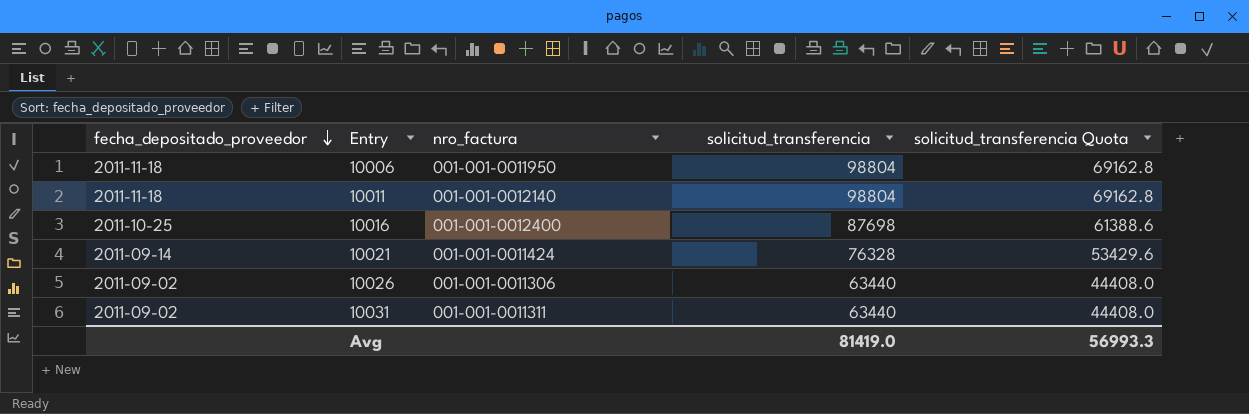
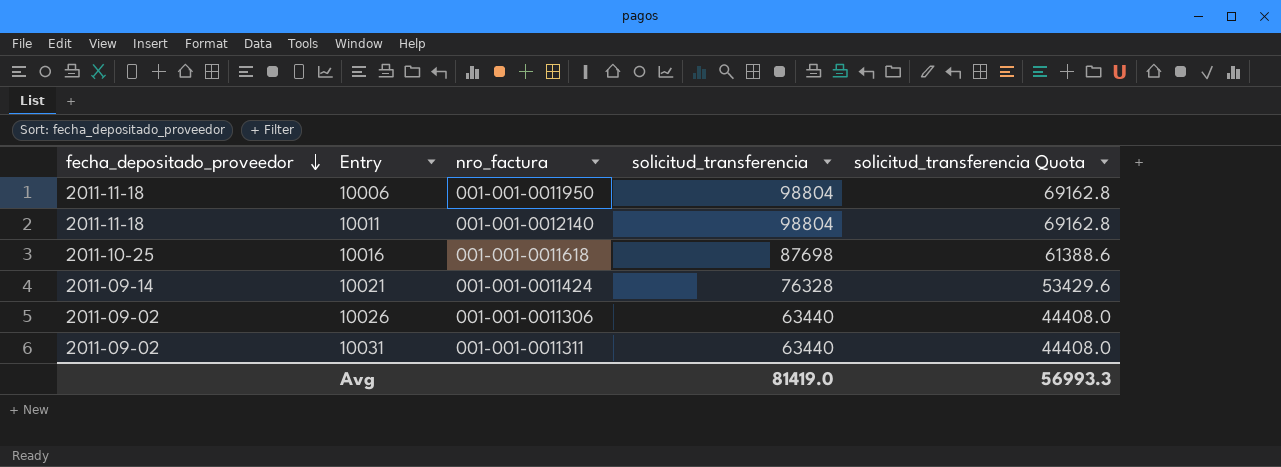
10016 | nro_factura: 001-001-0012400 -> 001-001-0011618

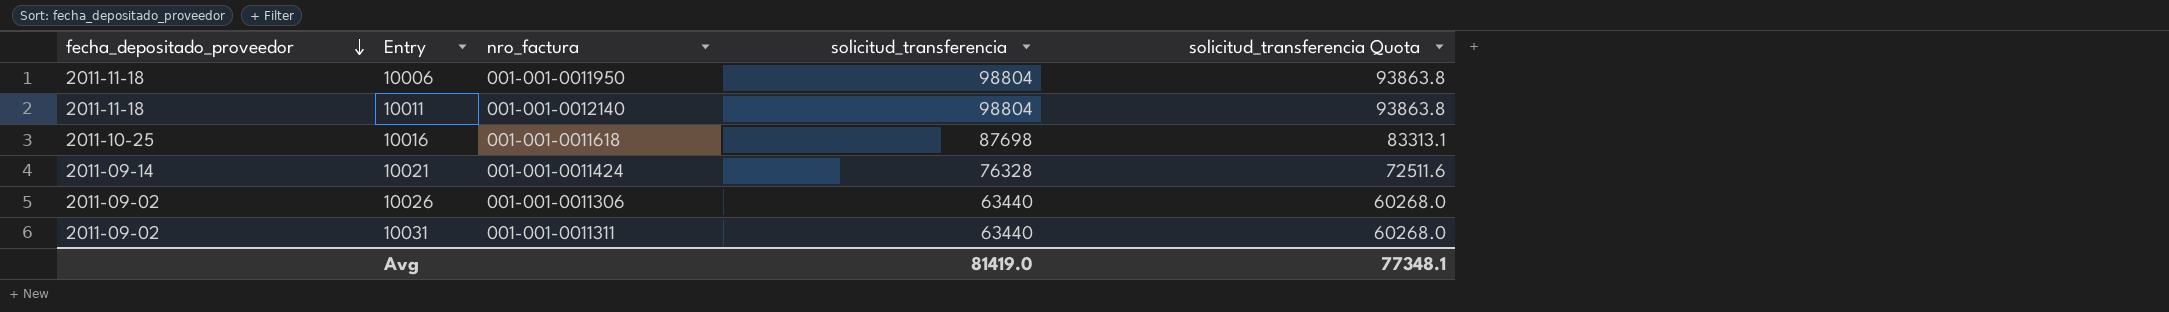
column solicitud_transferencia Quota | formula: [solicitud_transferencia] * 0.7 -> [solicitud_transferencia] * 0.95
Avg | solicitud_transferencia Quota: 56993.3 -> 77348.1

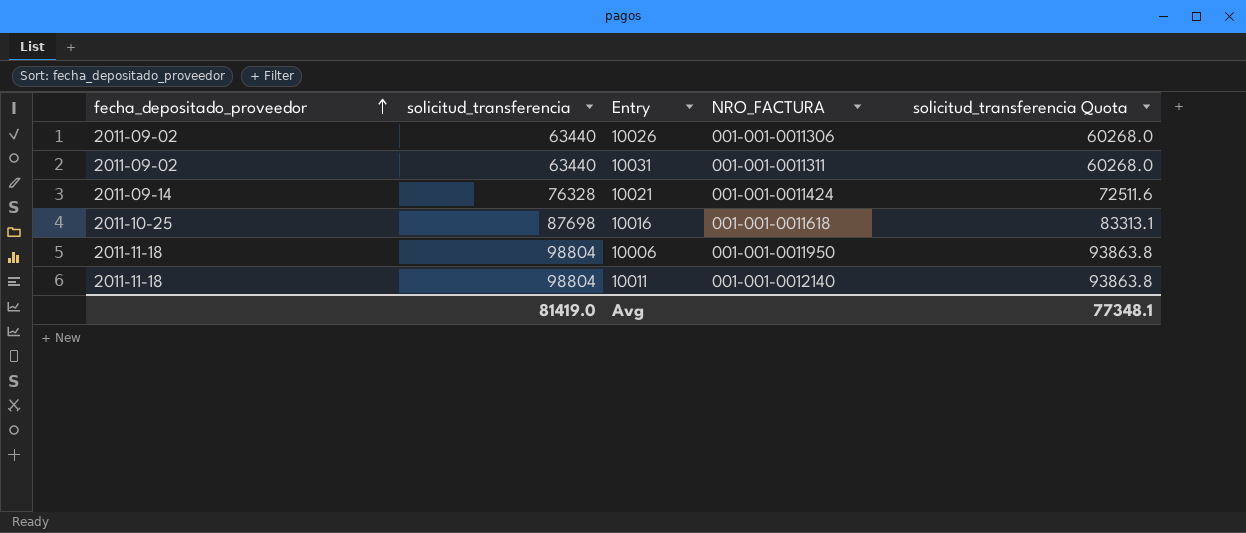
row order: fecha_depositado_proveedor descending -> fecha_depositado_proveedor ascending
column solicitud_transferencia | position: 4 -> 2
column name: nro_factura -> NRO_FACTURA

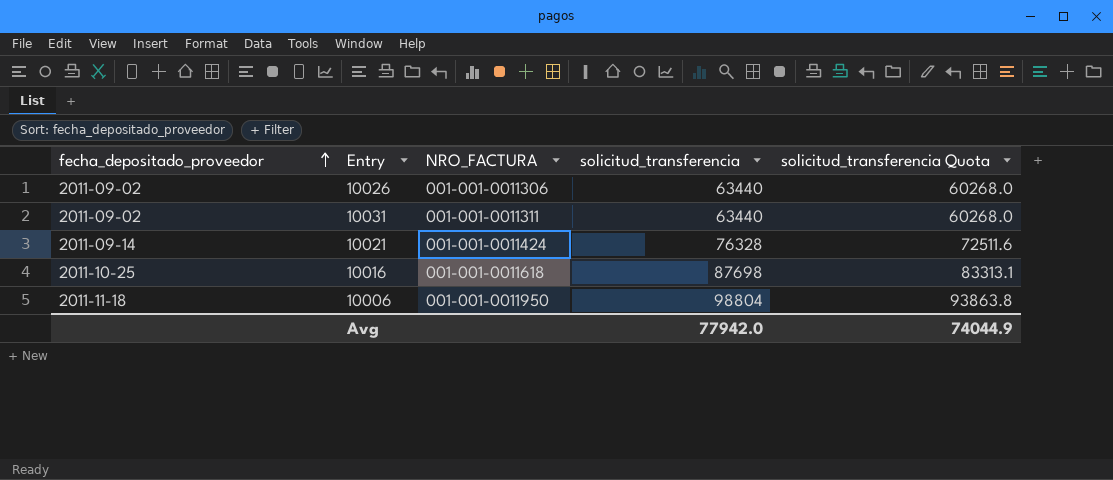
column solicitud_transferencia | position: 2 -> 4
row 10011: 2011-11-18 | 98804 | 001-001-0012140 | 93863.8 -> none
Avg | solicitud_transferencia: 81419.0 -> 77942.0
Avg | solicitud_transferencia Quota: 77348.1 -> 74044.9

